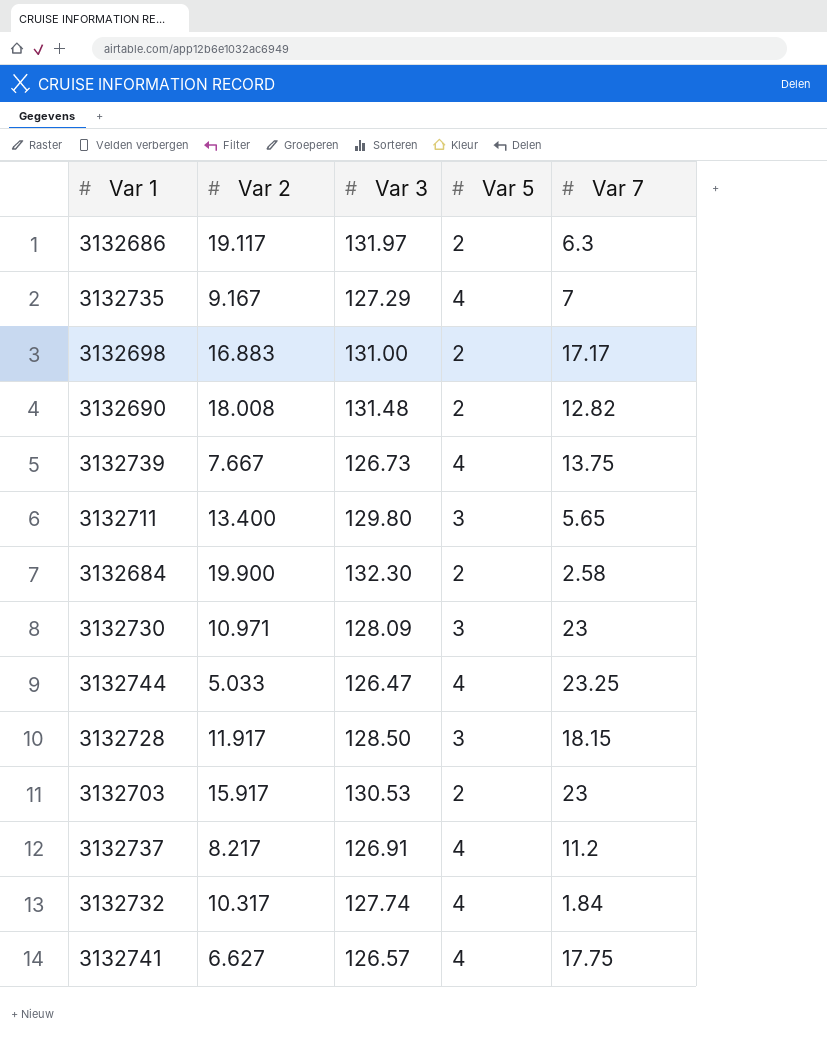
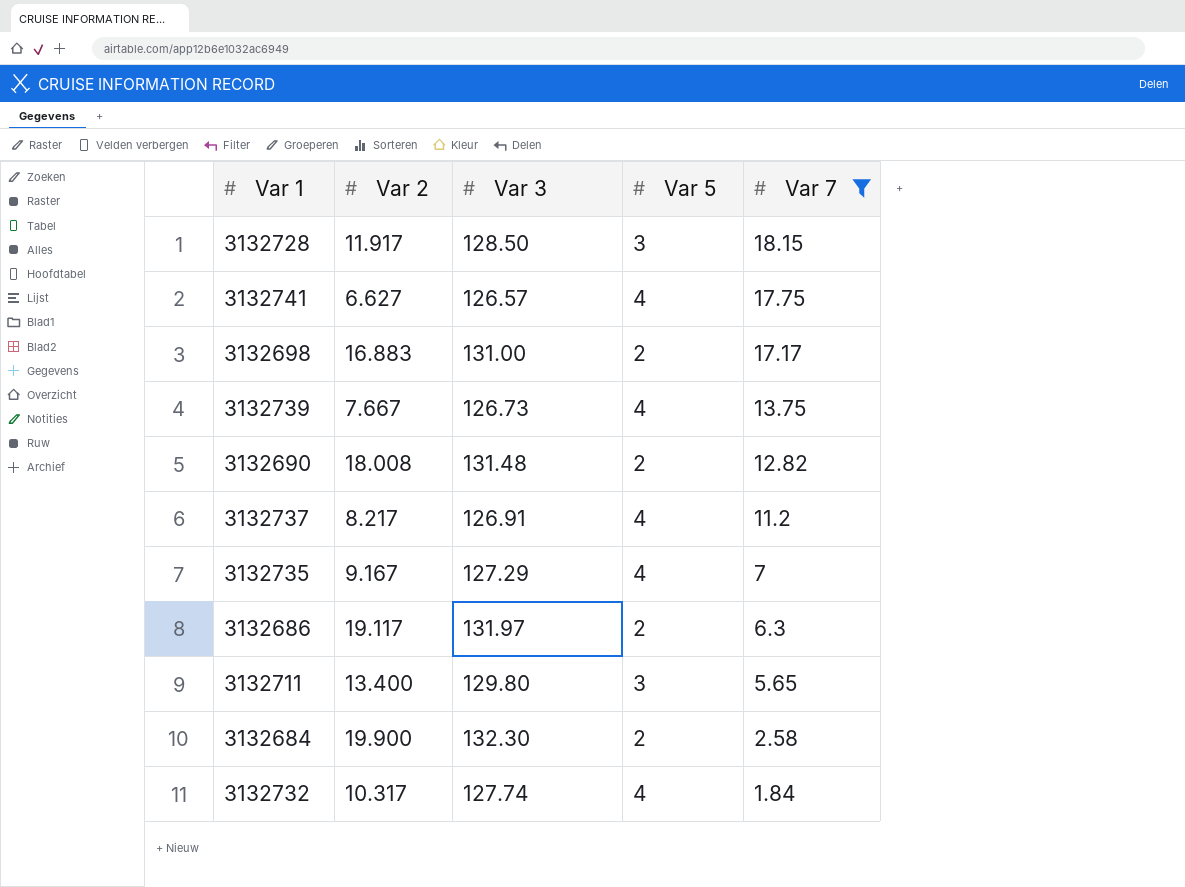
filter: none -> Var 7 <= 18.15
row order: none -> Var 7 descending

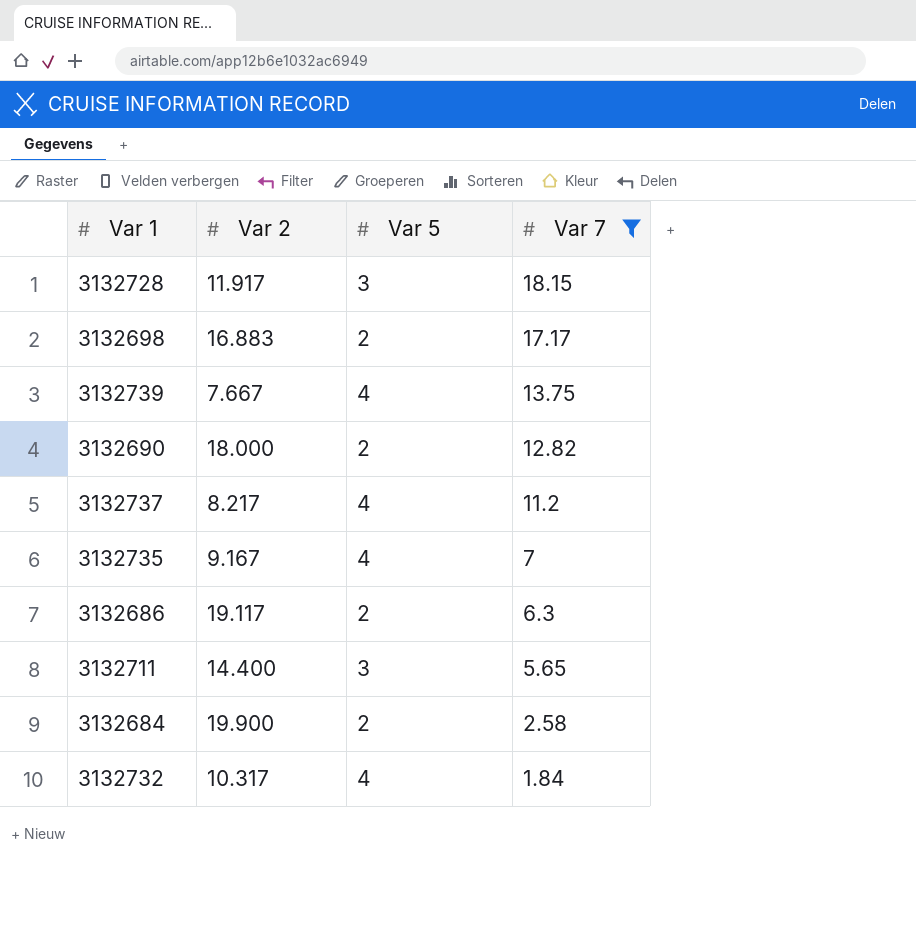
column Var 3 | position: 3 -> none
row 3132741: 6.627 | 126.57 | 4 | 17.75 -> none
3132690 | Var 2: 18.008 -> 18.000
3132711 | Var 2: 13.400 -> 14.400

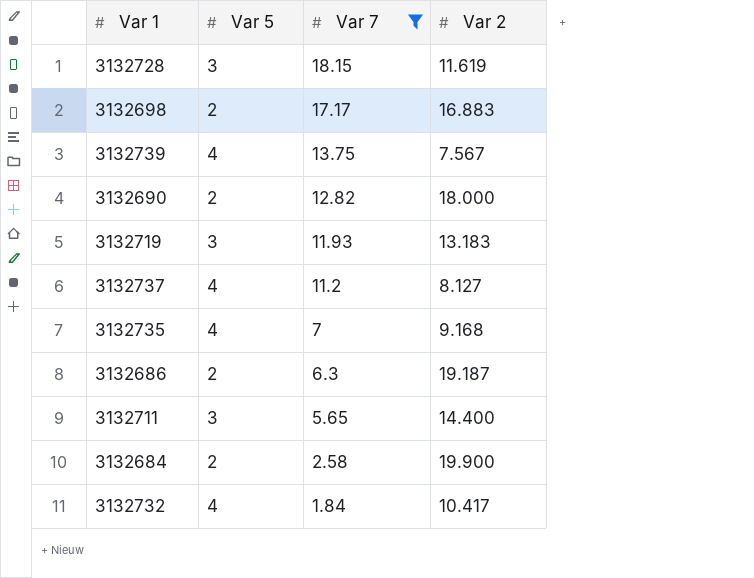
column Var 2 | position: 2 -> 4
3132728 | Var 2: 11.917 -> 11.619
3132739 | Var 2: 7.667 -> 7.567
row 3132719: none -> 3 | 11.93 | 13.183
3132737 | Var 2: 8.217 -> 8.127
3132735 | Var 2: 9.167 -> 9.168
3132686 | Var 2: 19.117 -> 19.187
3132732 | Var 2: 10.317 -> 10.417

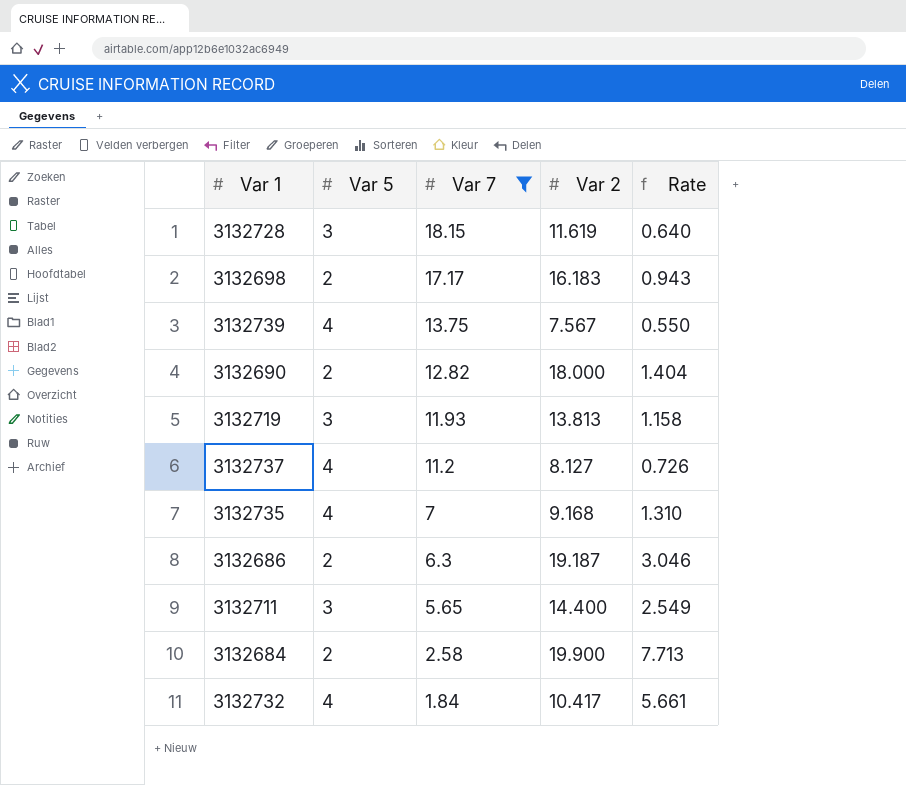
column Rate | formula: none -> [Var 2] / [Var 7]
3132698 | Var 2: 16.883 -> 16.183
3132719 | Var 2: 13.183 -> 13.813

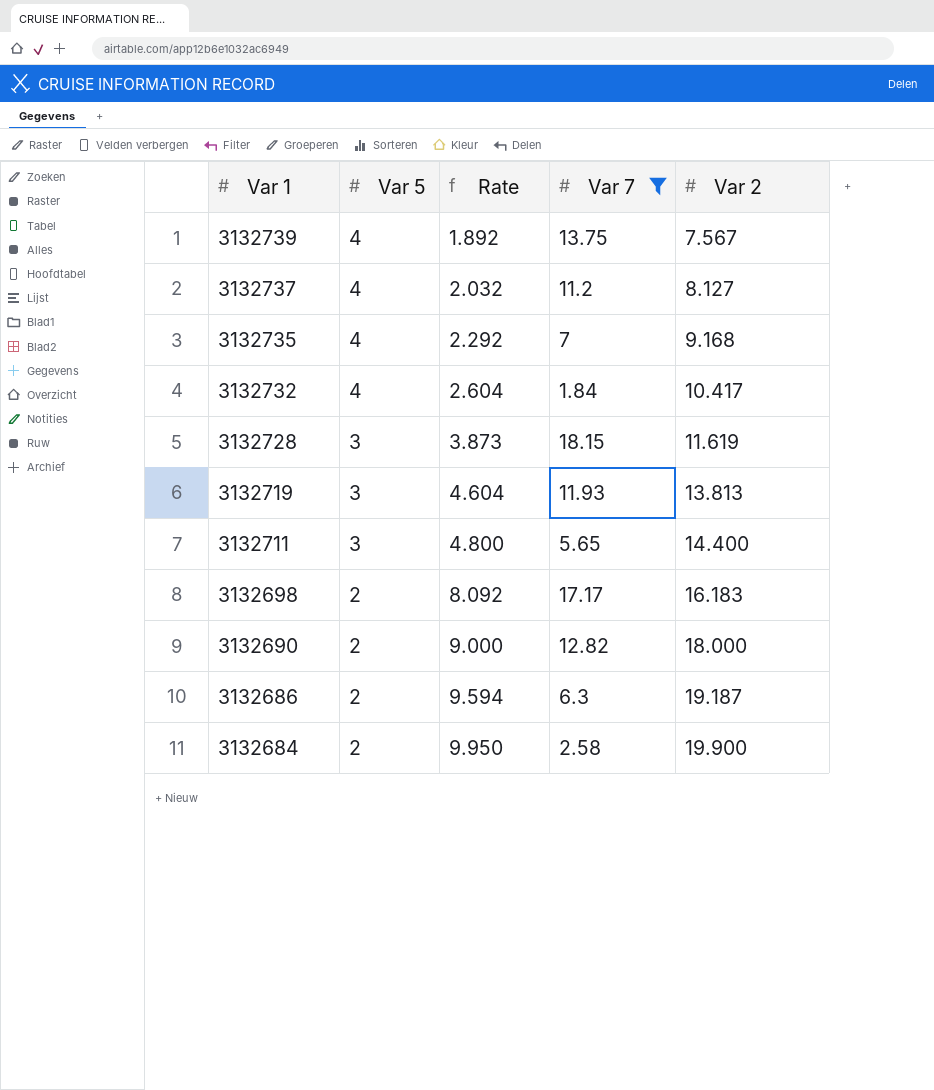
row order: Var 7 descending -> Var 1 descending
column Rate | formula: [Var 2] / [Var 7] -> [Var 2] / [Var 5]
column Rate | position: 5 -> 3

